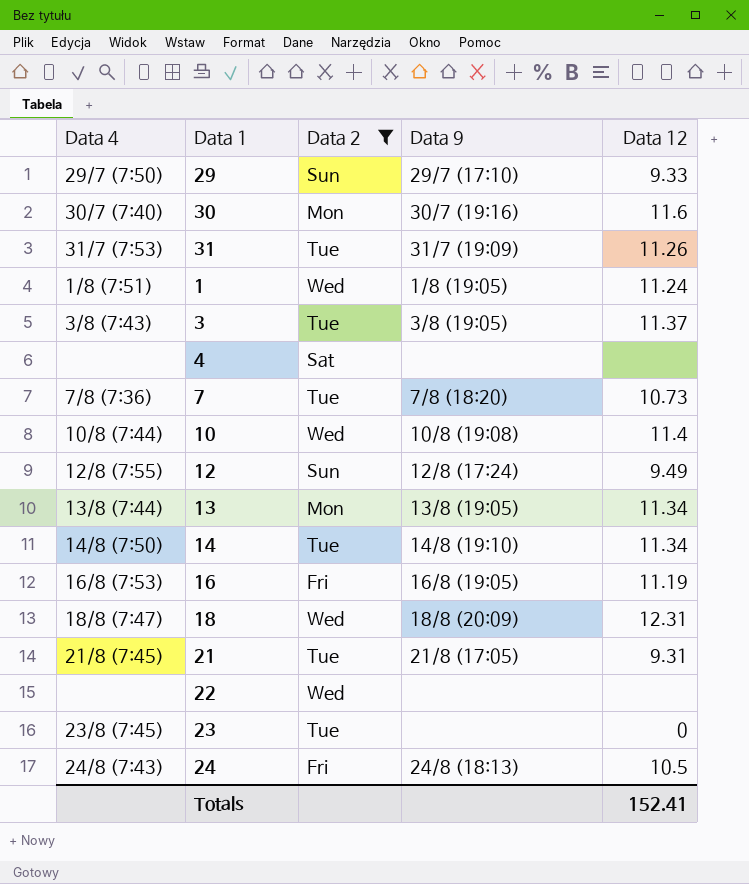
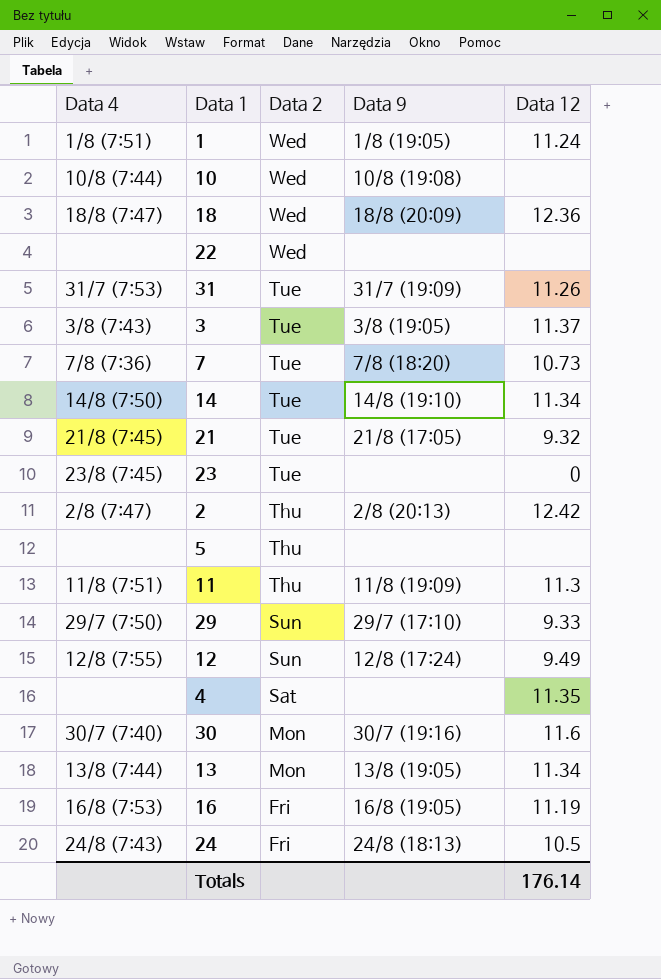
filter: Data 2 != Thu -> none
row order: none -> Data 2 descending
10 | Data 12: 11.4 -> none
18 | Data 12: 12.31 -> 12.36
21 | Data 12: 9.31 -> 9.32
4 | Data 12: none -> 11.35
Totals | Data 12: 152.41 -> 176.14

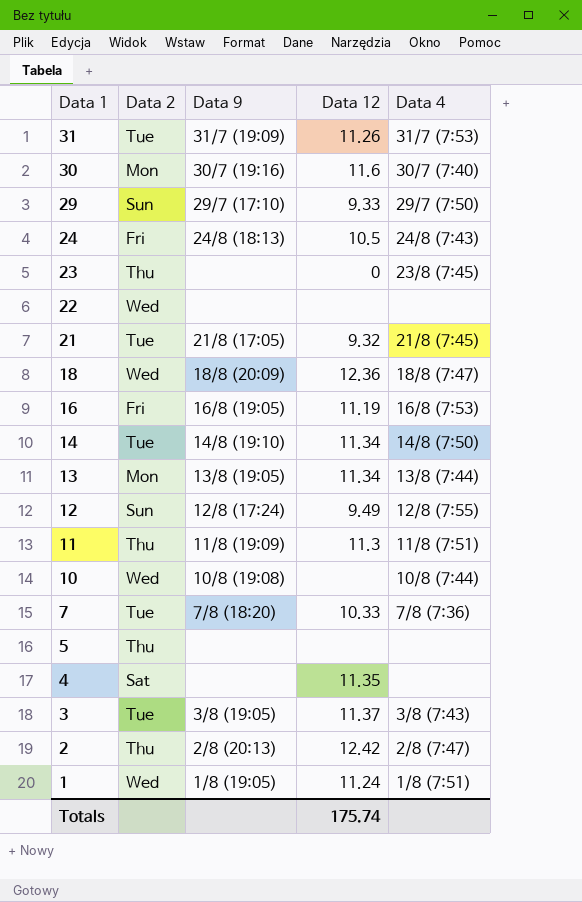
row order: Data 2 descending -> Data 1 descending
column Data 4 | position: 1 -> 5
23 | Data 2: Tue -> Thu
7 | Data 12: 10.73 -> 10.33
Totals | Data 12: 176.14 -> 175.74

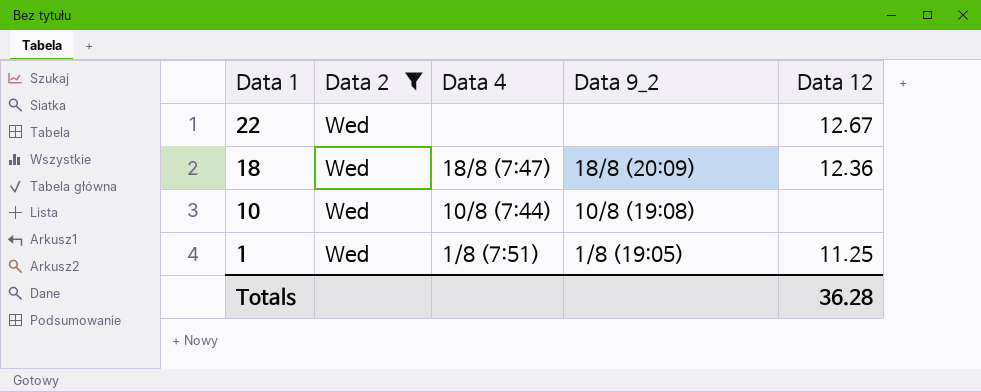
filter: none -> Data 2 = Wed
column Data 4 | position: 5 -> 3
column name: Data 9 -> Data 9_2
22 | Data 12: none -> 12.67
1 | Data 12: 11.24 -> 11.25
Totals | Data 12: 175.74 -> 36.28

